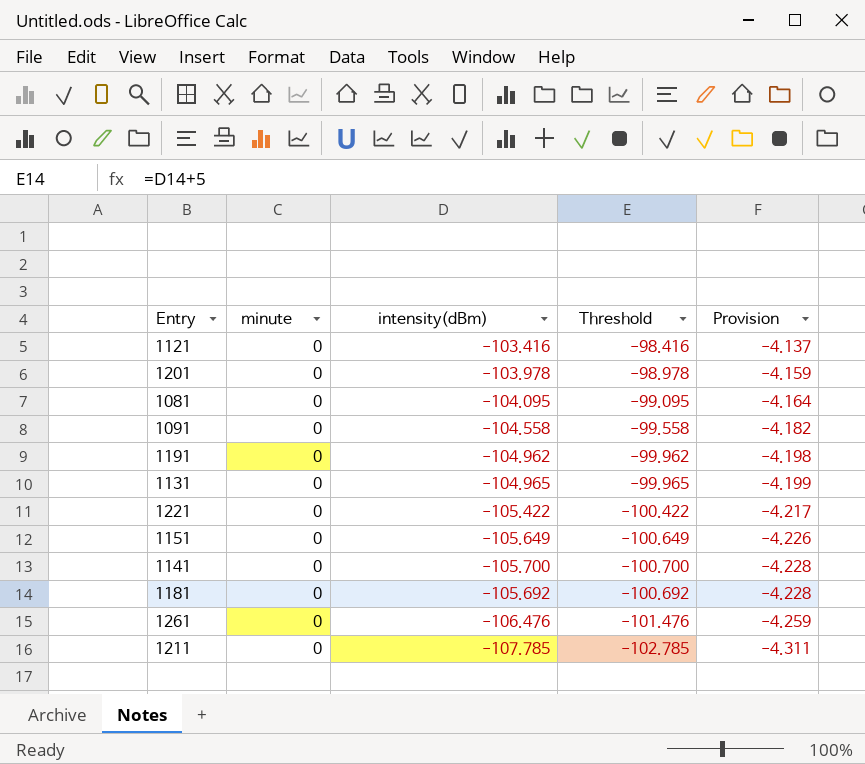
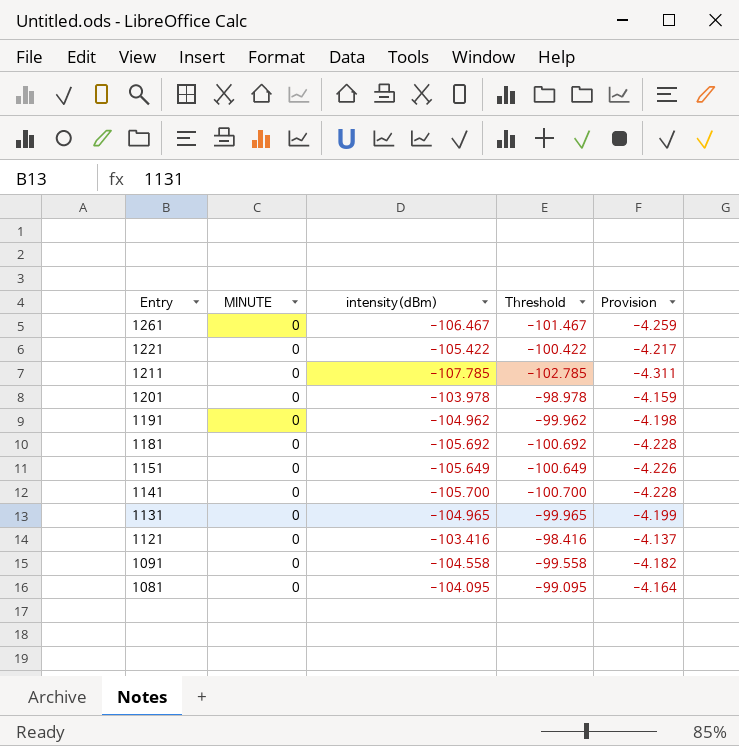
row order: Provision descending -> Entry descending
column name: minute -> MINUTE
1261 | intensity(dBm): -106.476 -> -106.467
1261 | Threshold: -101.476 -> -101.467

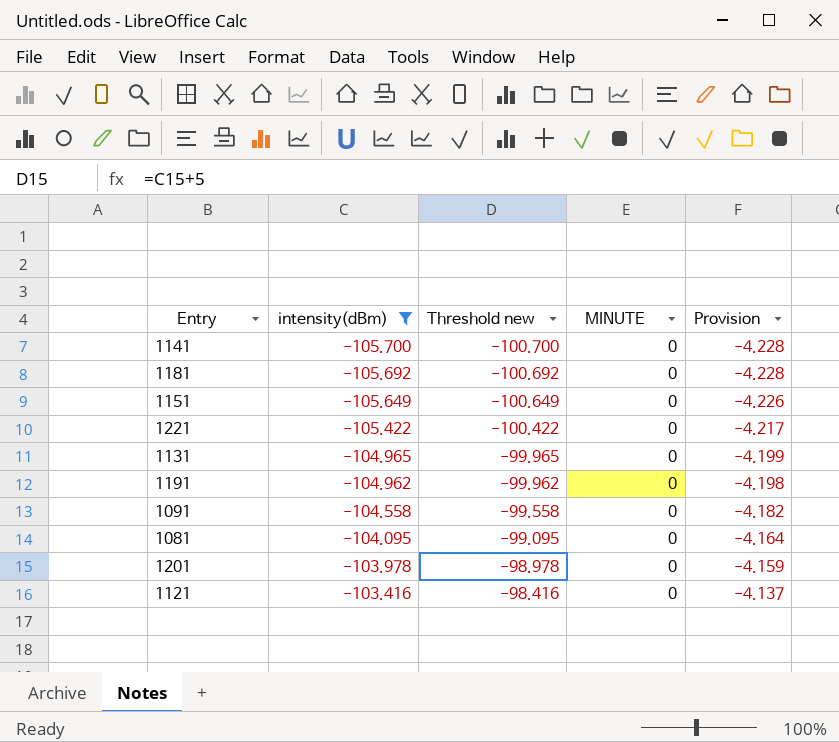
filter: none -> intensity(dBm) >= -105.700
row order: Entry descending -> intensity(dBm) ascending
column name: Threshold -> Threshold new
column MINUTE | position: 2 -> 4

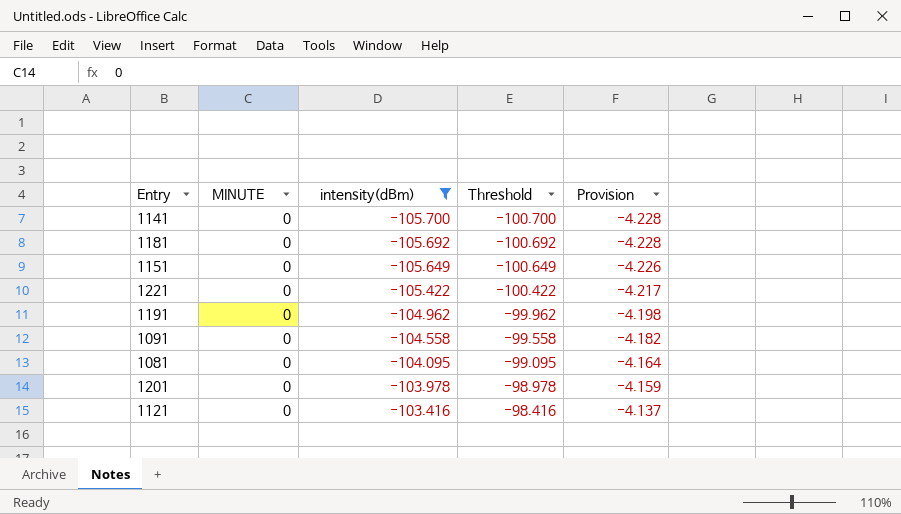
column MINUTE | position: 4 -> 2
column name: Threshold new -> Threshold
row 1131: -104.965 | -99.965 | 0 | -4.199 -> none

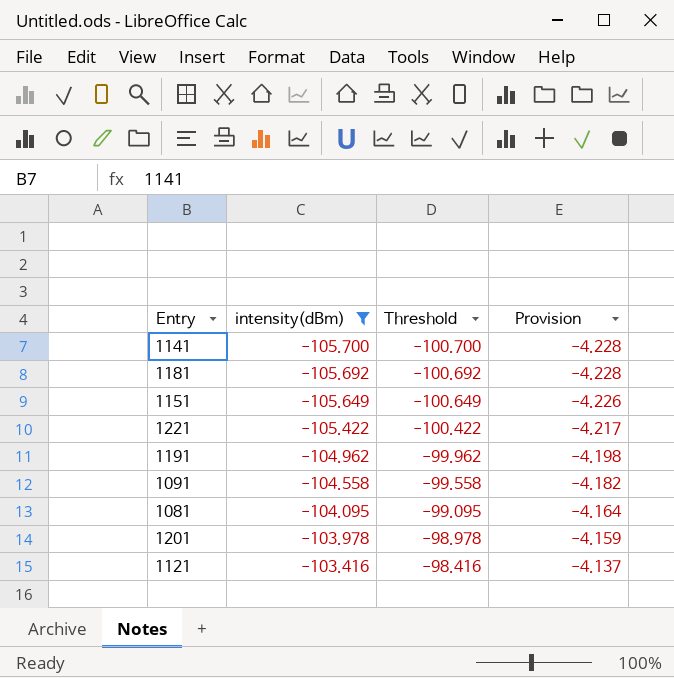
column MINUTE | position: 2 -> none

